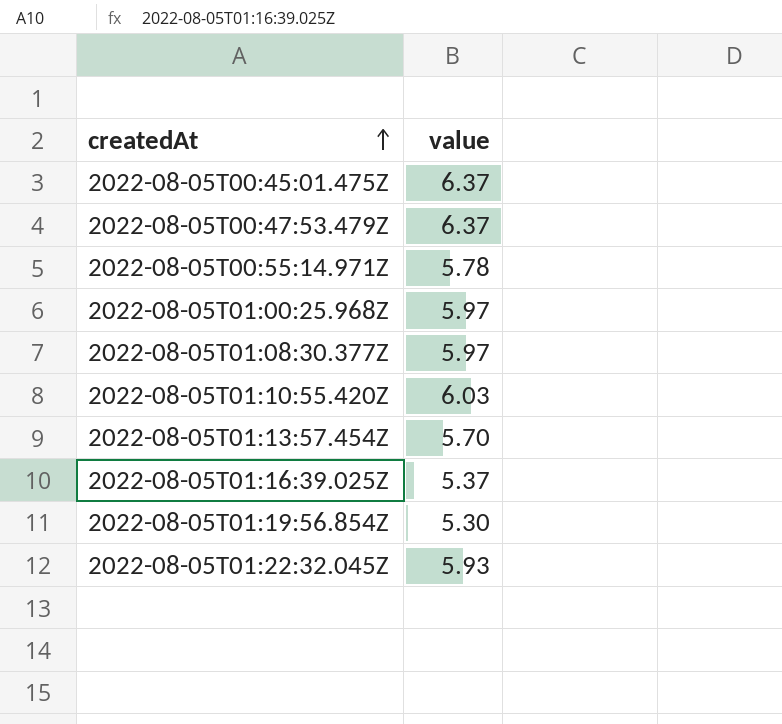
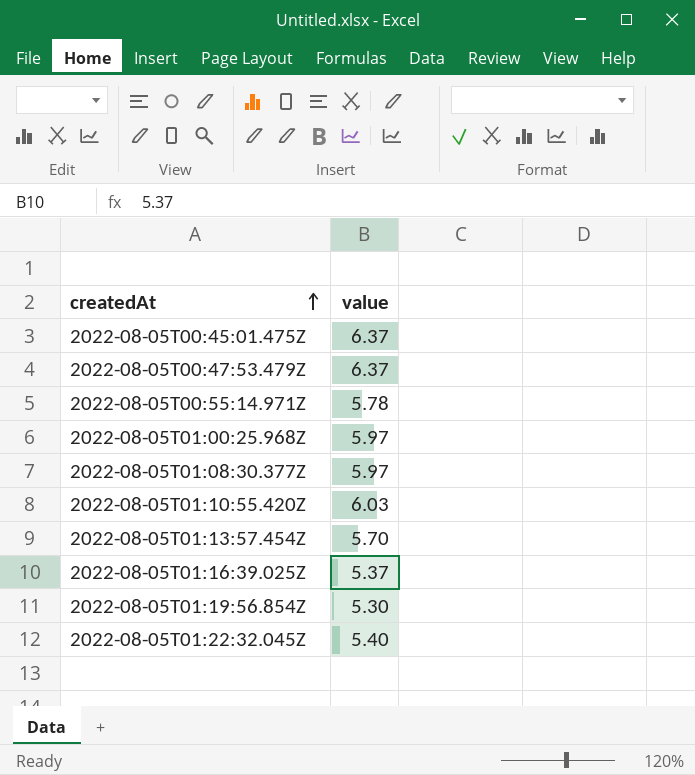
2022-08-05T01:22:32.045Z | value: 5.93 -> 5.40

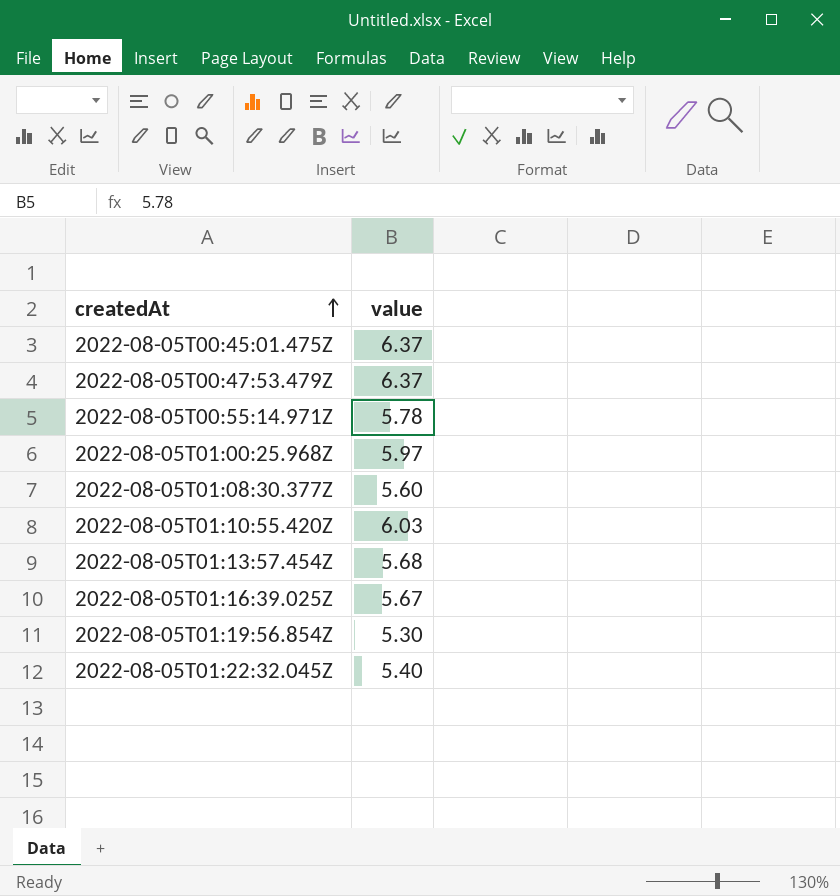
2022-08-05T01:08:30.377Z | value: 5.97 -> 5.60
2022-08-05T01:13:57.454Z | value: 5.70 -> 5.68
2022-08-05T01:16:39.025Z | value: 5.37 -> 5.67

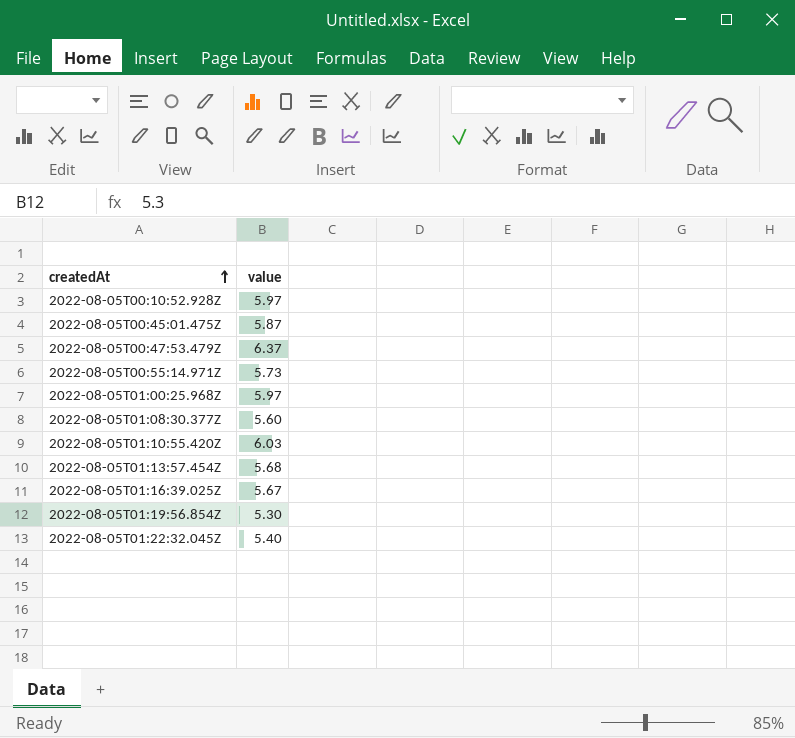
row 2022-08-05T00:10:52.928Z: none -> 5.97
2022-08-05T00:45:01.475Z | value: 6.37 -> 5.87
2022-08-05T00:55:14.971Z | value: 5.78 -> 5.73

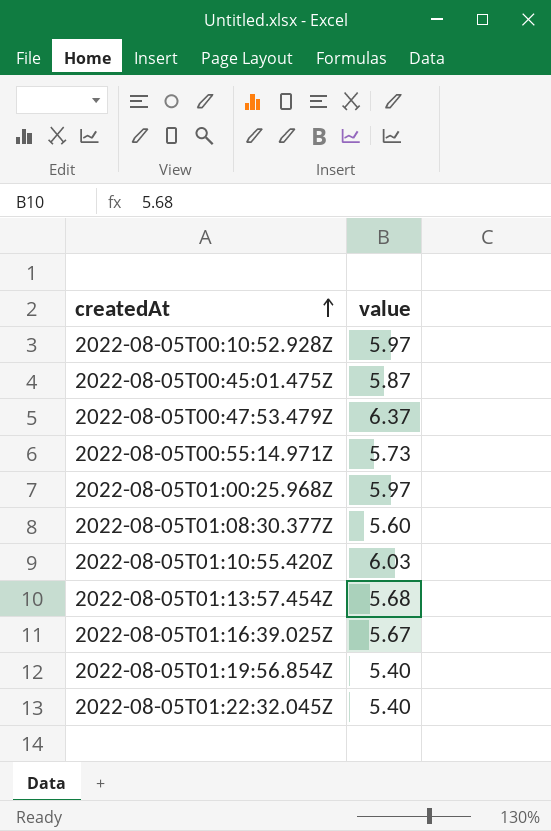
2022-08-05T01:19:56.854Z | value: 5.30 -> 5.40

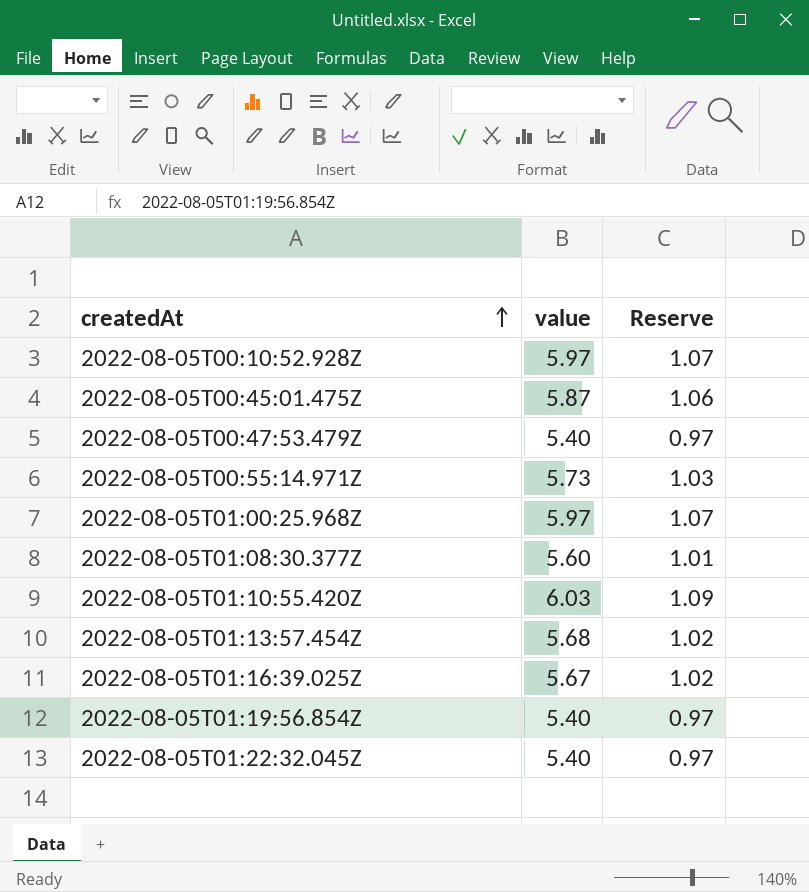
column Reserve | formula: none -> [value] * 0.18
2022-08-05T00:47:53.479Z | value: 6.37 -> 5.40

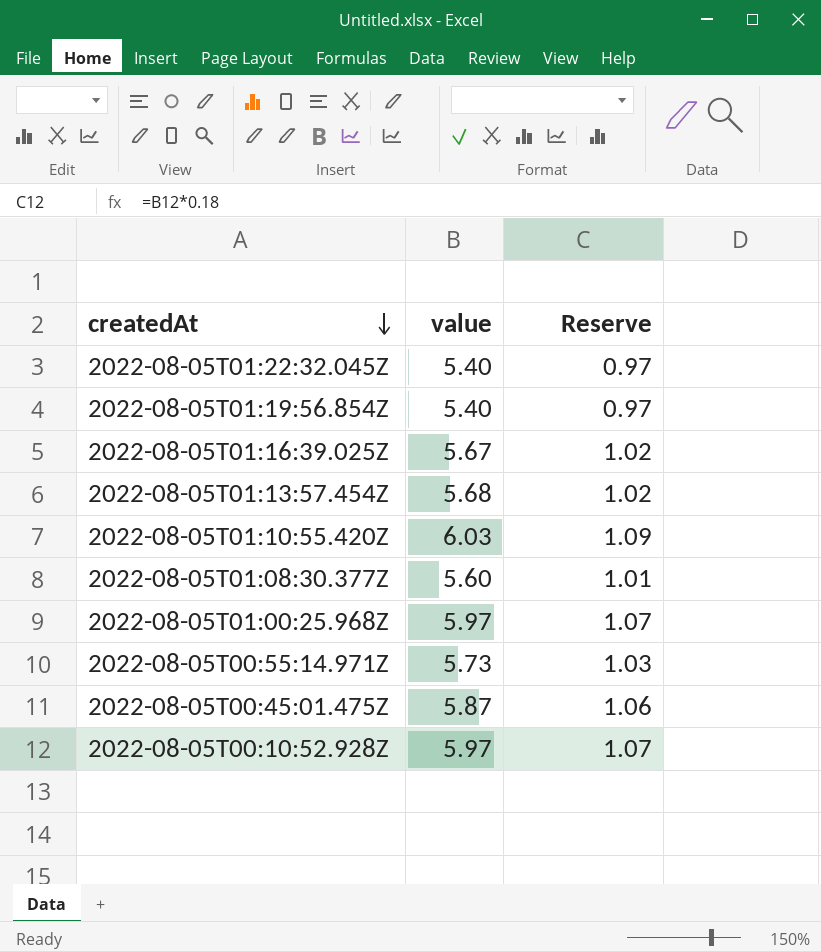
row order: createdAt ascending -> createdAt descending
row 2022-08-05T00:47:53.479Z: 5.40 | 0.97 -> none

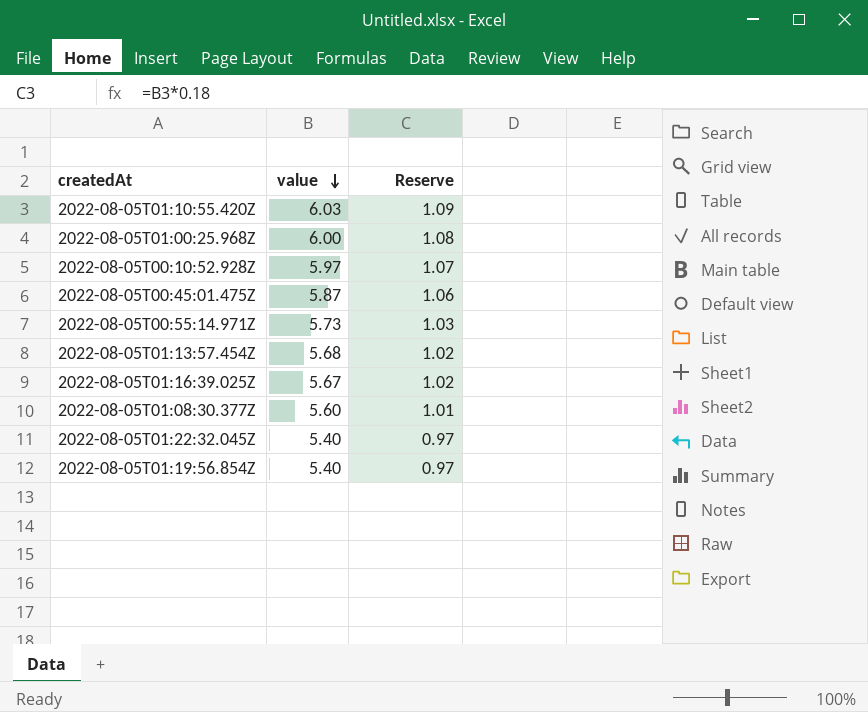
row order: createdAt descending -> value descending
2022-08-05T01:00:25.968Z | value: 5.97 -> 6.00
2022-08-05T01:00:25.968Z | Reserve: 1.07 -> 1.08

